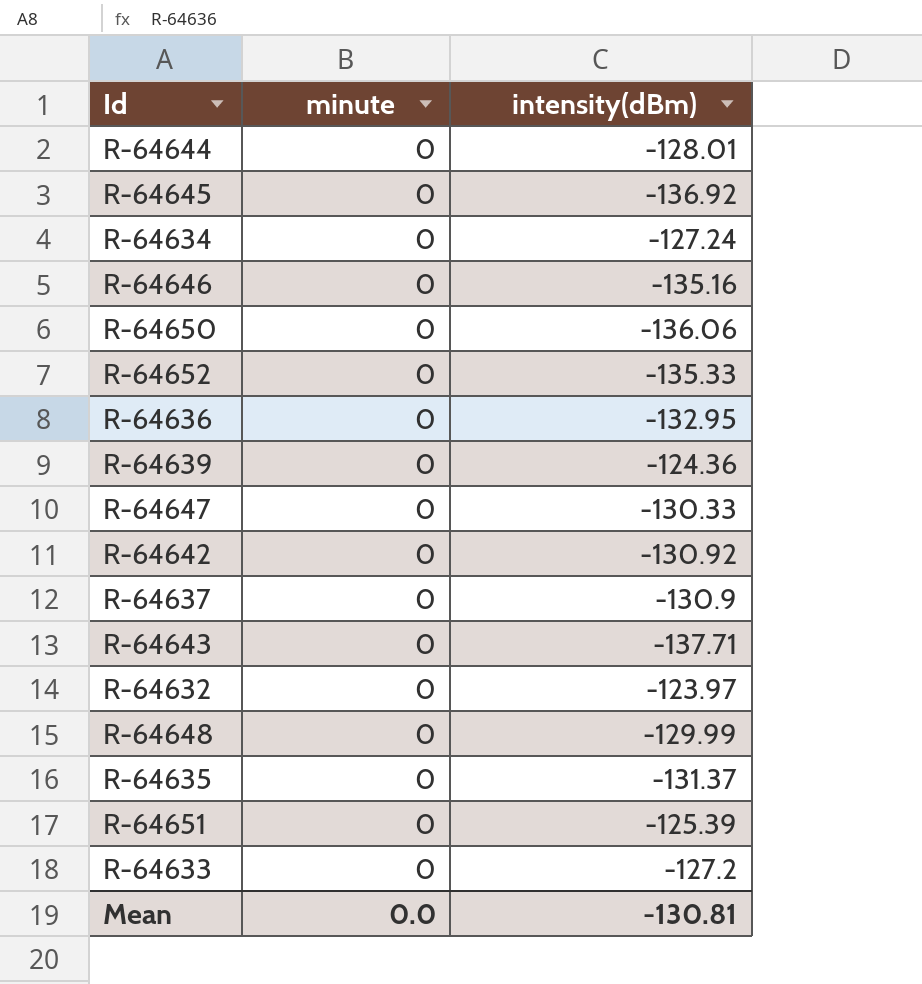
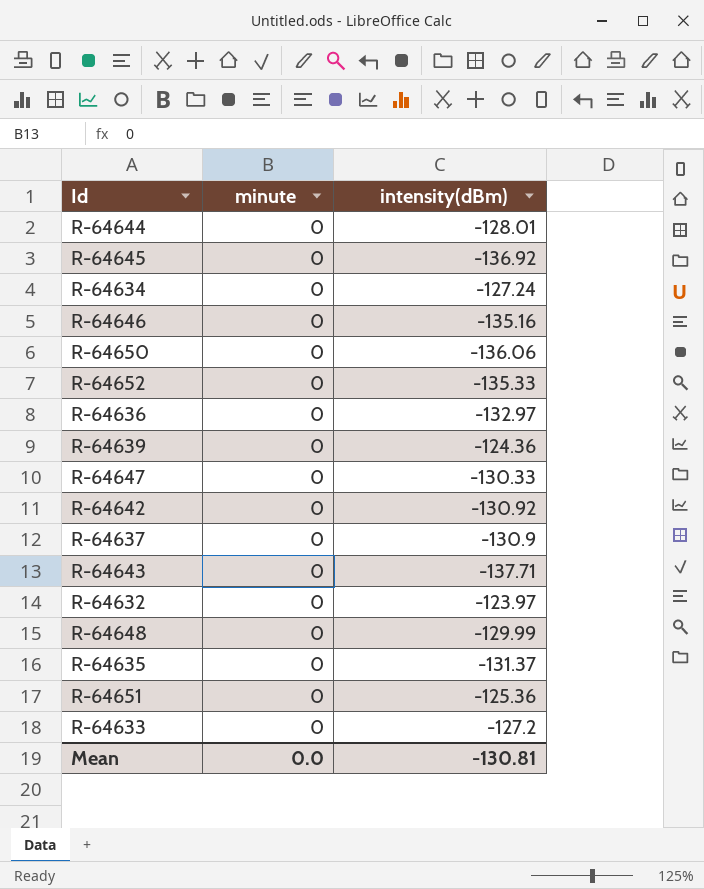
R-64636 | intensity(dBm): -132.95 -> -132.97
R-64651 | intensity(dBm): -125.39 -> -125.36

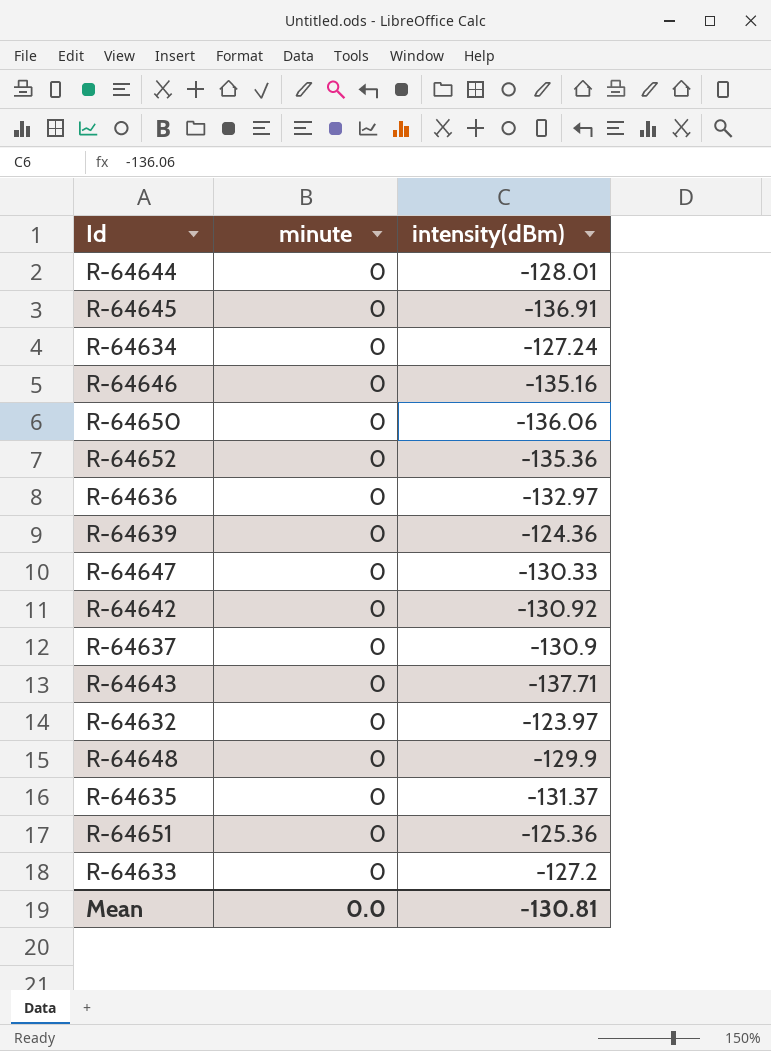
R-64645 | intensity(dBm): -136.92 -> -136.91
R-64652 | intensity(dBm): -135.33 -> -135.36
R-64648 | intensity(dBm): -129.99 -> -129.9

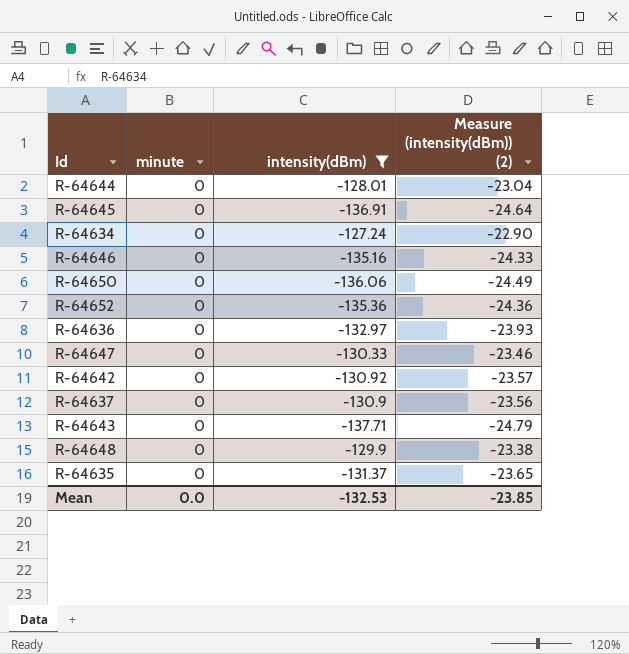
filter: none -> intensity(dBm) <= -127.24
column Measure (intensity(dBm)) (2) | formula: none -> [intensity(dBm)] * 0.18
Mean | intensity(dBm): -130.81 -> -132.53

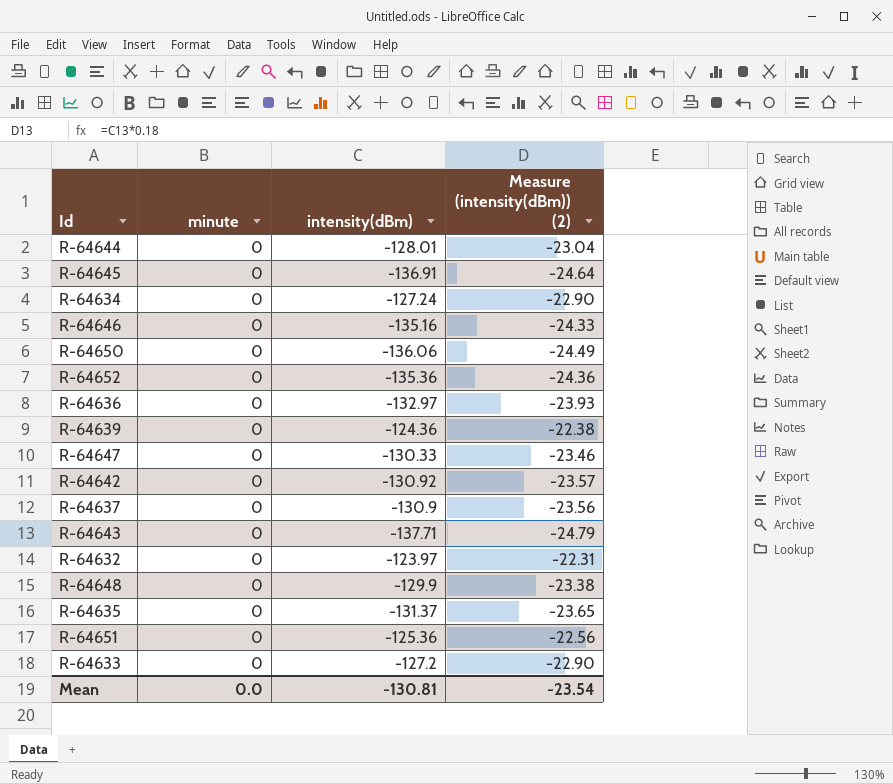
filter: intensity(dBm) <= -127.24 -> none
Mean | intensity(dBm): -132.53 -> -130.81
Mean | Measure (intensity(dBm)) (2): -23.85 -> -23.54

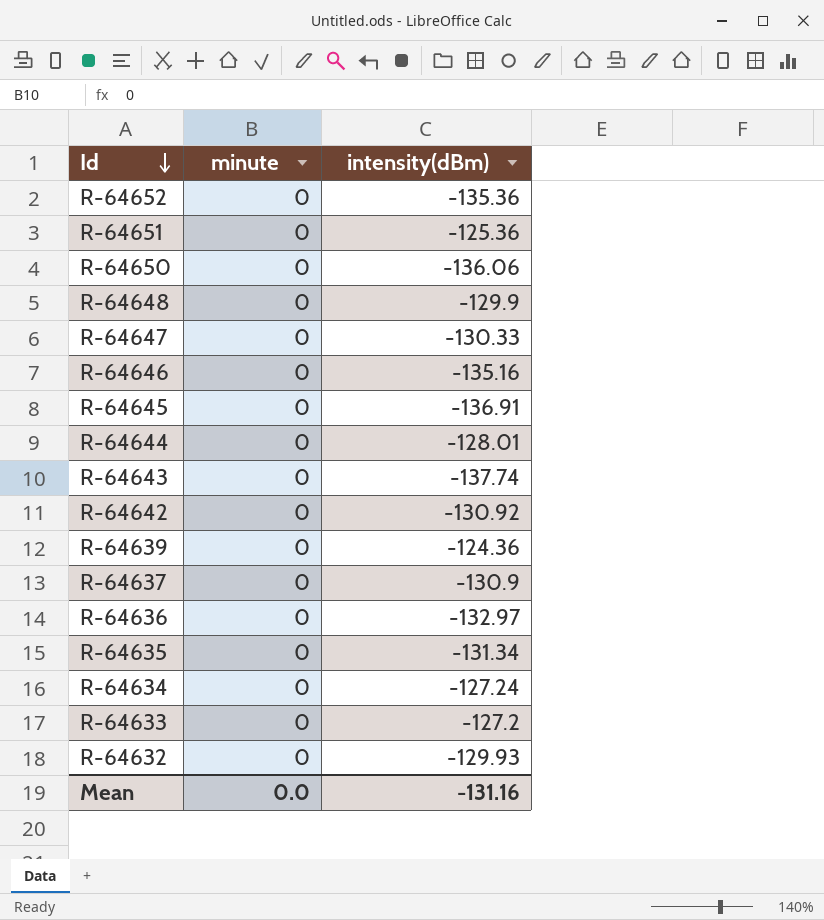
row order: none -> Id descending
column Measure (intensity(dBm)) (2) | formula: [intensity(dBm)] * 0.18 -> none
R-64643 | intensity(dBm): -137.71 -> -137.74
R-64635 | intensity(dBm): -131.37 -> -131.34
R-64632 | intensity(dBm): -123.97 -> -129.93
Mean | intensity(dBm): -130.81 -> -131.16

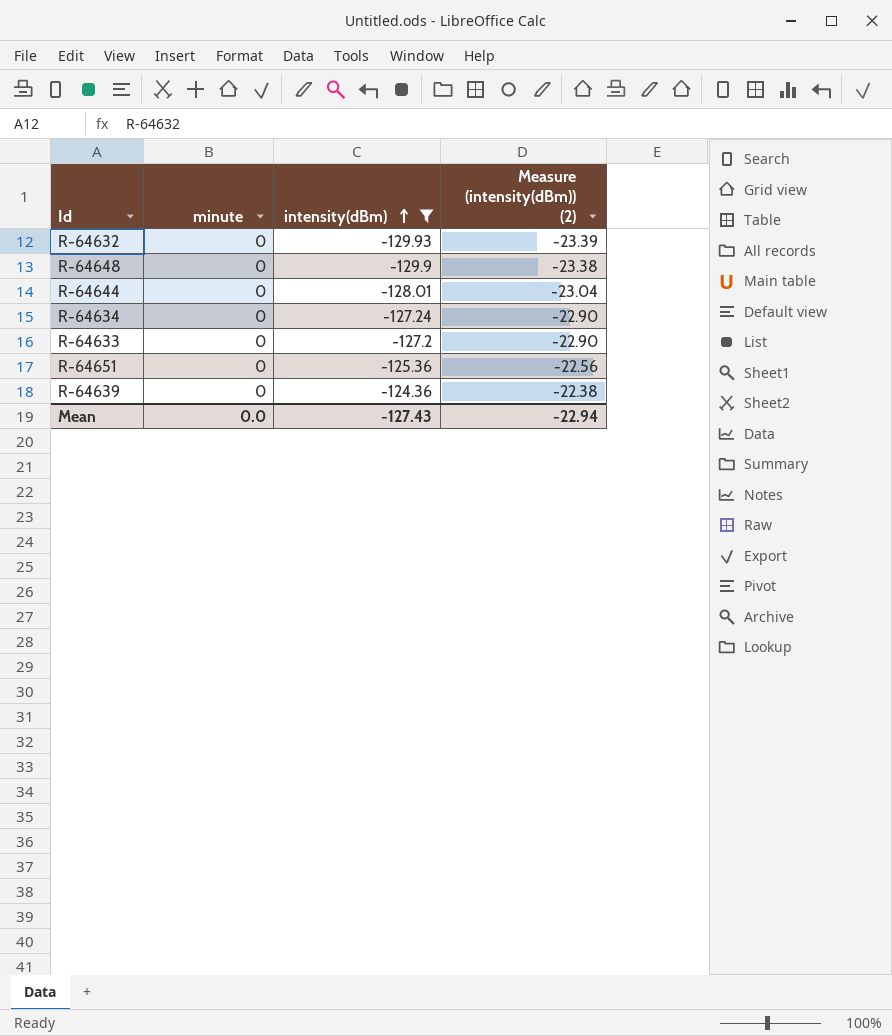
filter: none -> intensity(dBm) >= -129.93
row order: Id descending -> intensity(dBm) ascending
column Measure (intensity(dBm)) (2) | formula: none -> [intensity(dBm)] * 0.18
Mean | intensity(dBm): -131.16 -> -127.43

